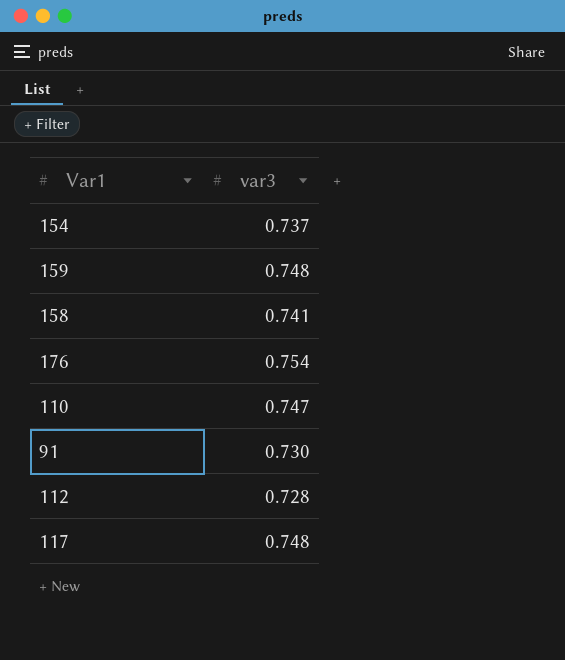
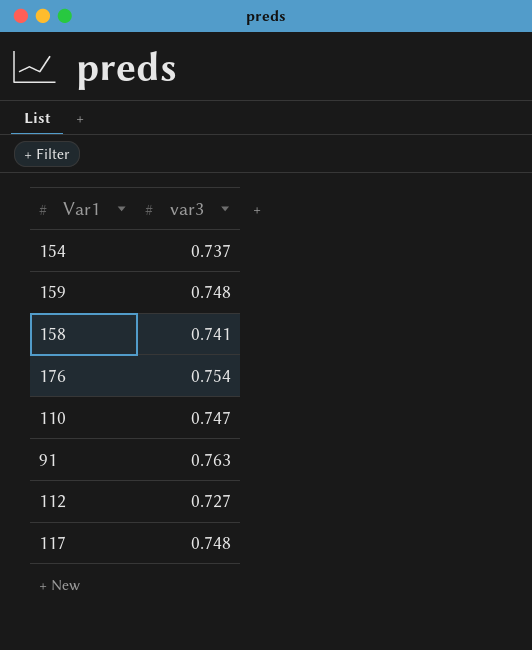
91 | var3: 0.730 -> 0.763
112 | var3: 0.728 -> 0.727

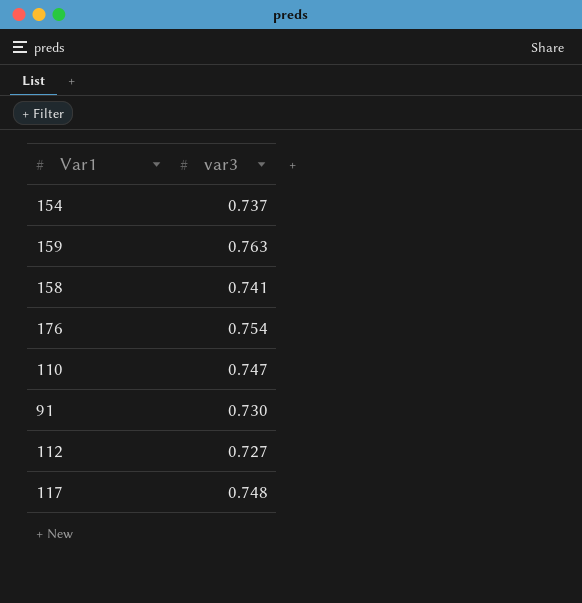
159 | var3: 0.748 -> 0.763
91 | var3: 0.763 -> 0.730

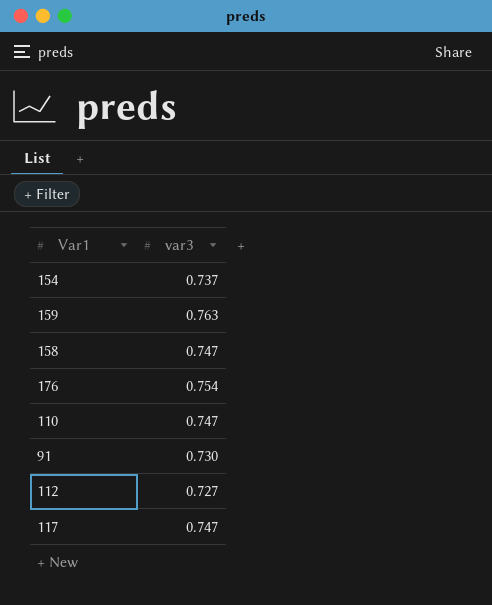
158 | var3: 0.741 -> 0.747
117 | var3: 0.748 -> 0.747

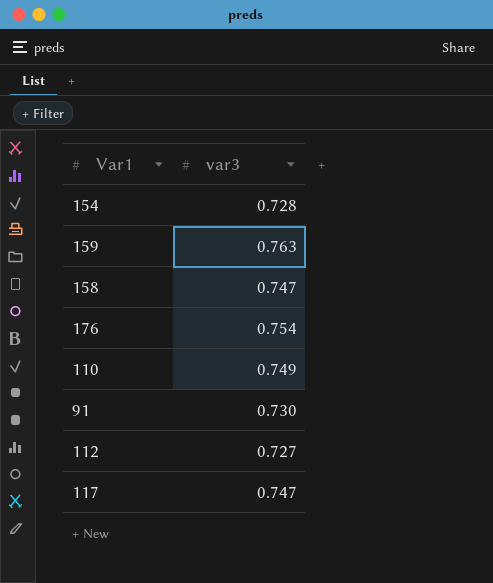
154 | var3: 0.737 -> 0.728
110 | var3: 0.747 -> 0.749

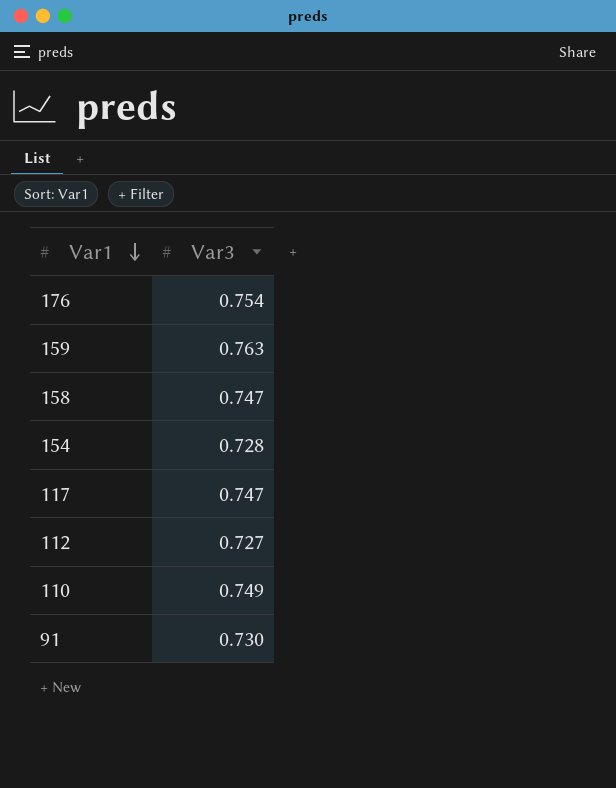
row order: none -> Var1 descending
column name: var3 -> Var3

